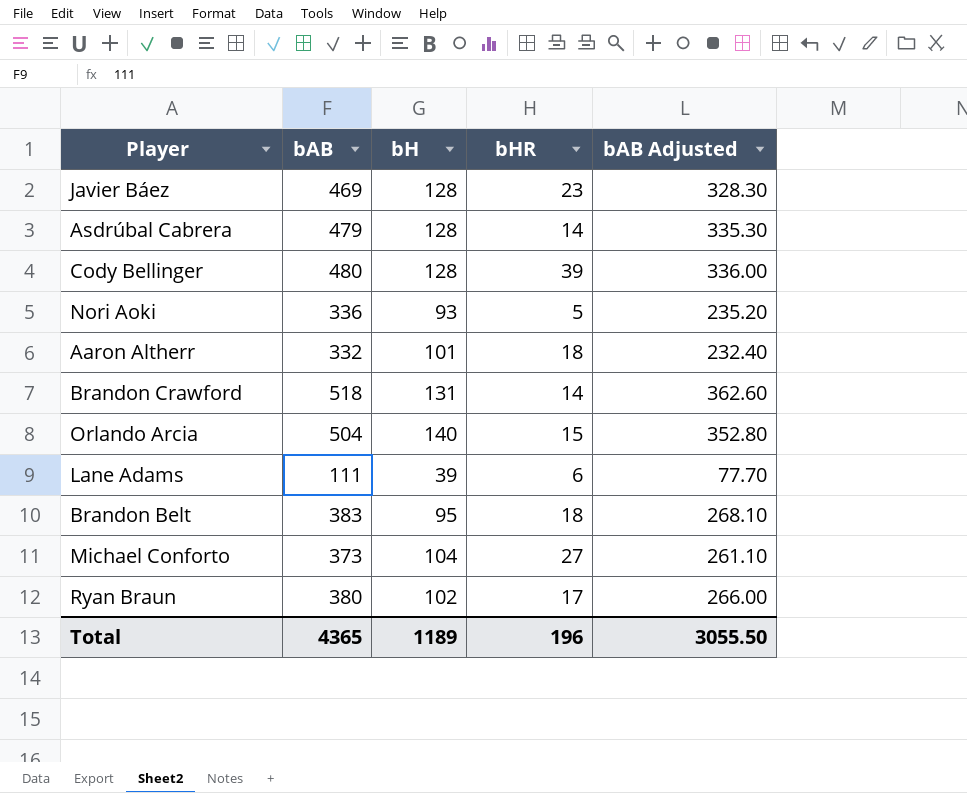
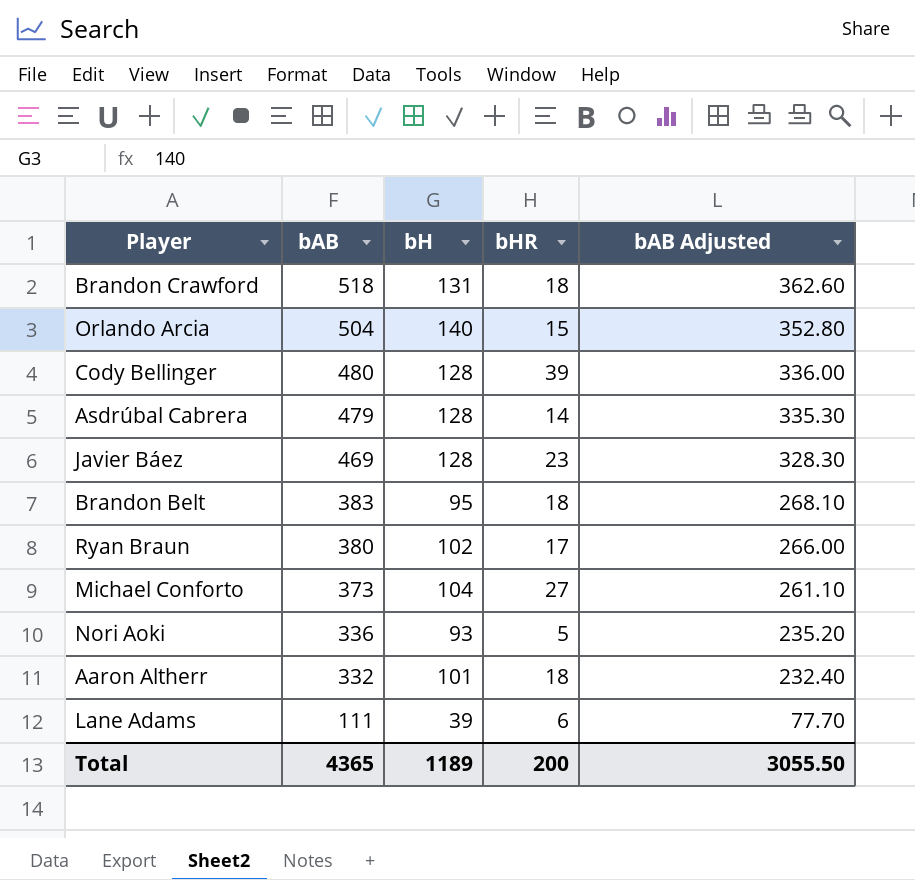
row order: none -> bAB descending
Brandon Crawford | bHR: 14 -> 18
Total | bHR: 196 -> 200

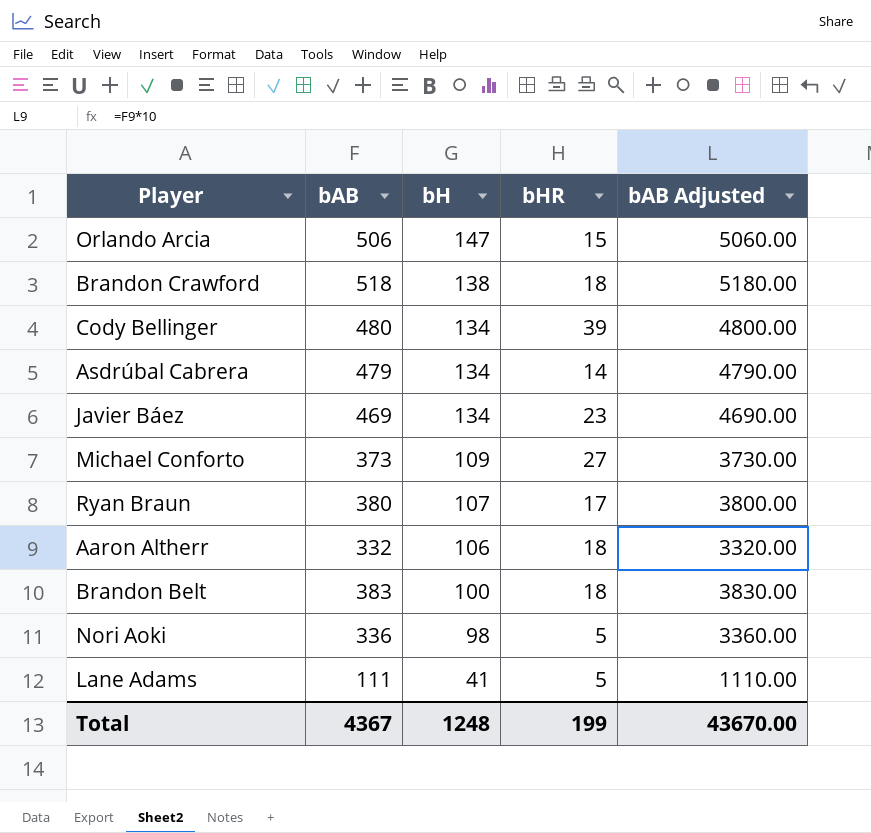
row order: bAB descending -> bH descending
column bAB Adjusted | formula: [bAB] * 0.7 -> [bAB] * 10
Orlando Arcia | bAB: 504 -> 506
Orlando Arcia | bH: 140 -> 147
Brandon Crawford | bH: 131 -> 138
Cody Bellinger | bH: 128 -> 134
Asdrúbal Cabrera | bH: 128 -> 134
Javier Báez | bH: 128 -> 134
Michael Conforto | bH: 104 -> 109
Ryan Braun | bH: 102 -> 107
Aaron Altherr | bH: 101 -> 106
Brandon Belt | bH: 95 -> 100
Nori Aoki | bH: 93 -> 98
Lane Adams | bH: 39 -> 41
Lane Adams | bHR: 6 -> 5
Total | bAB: 4365 -> 4367
Total | bH: 1189 -> 1248
Total | bHR: 200 -> 199
Total | bAB Adjusted: 3055.50 -> 43670.00

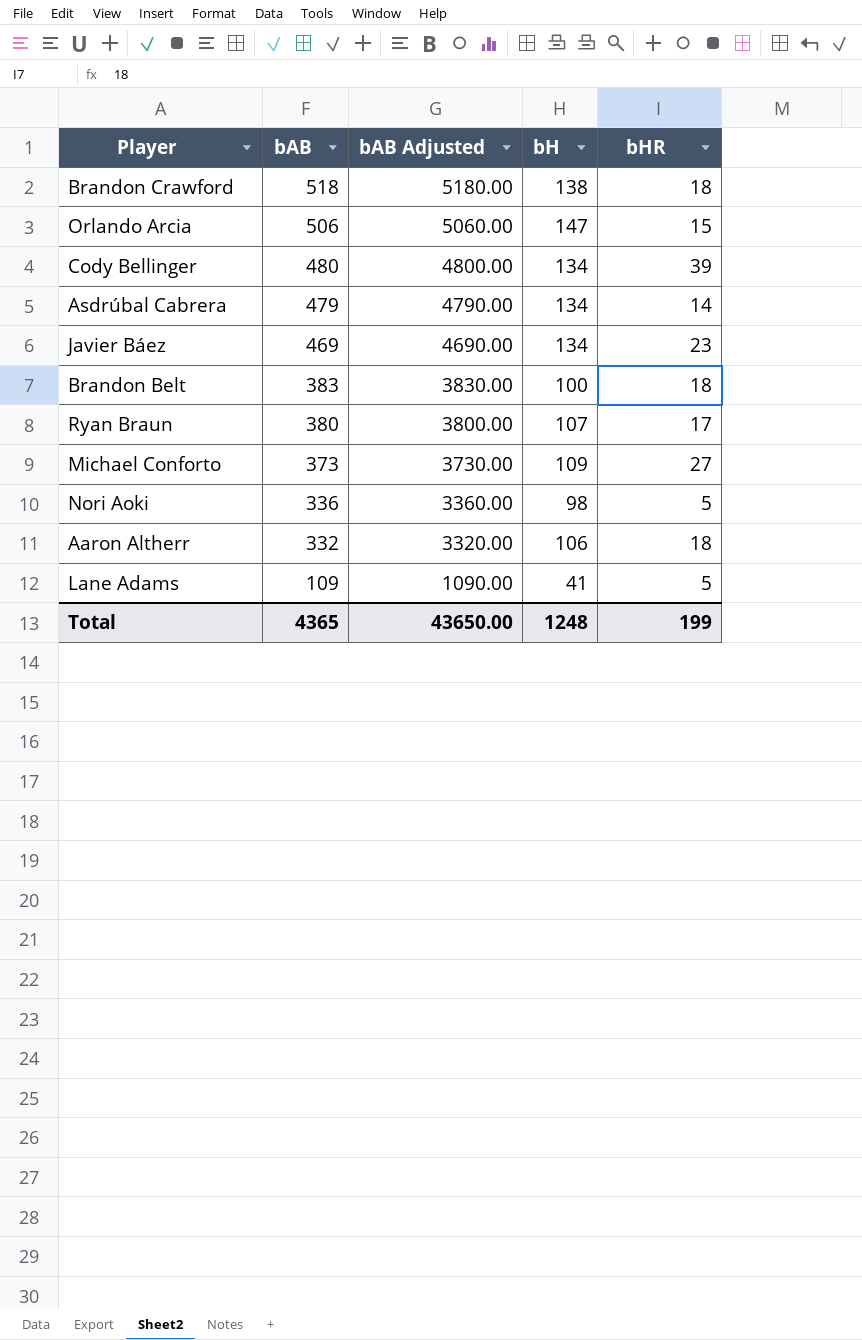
row order: bH descending -> bAB descending
column bAB Adjusted | position: 5 -> 3
Lane Adams | bAB: 111 -> 109
Lane Adams | bAB Adjusted: 1110.00 -> 1090.00
Total | bAB: 4367 -> 4365
Total | bAB Adjusted: 43670.00 -> 43650.00

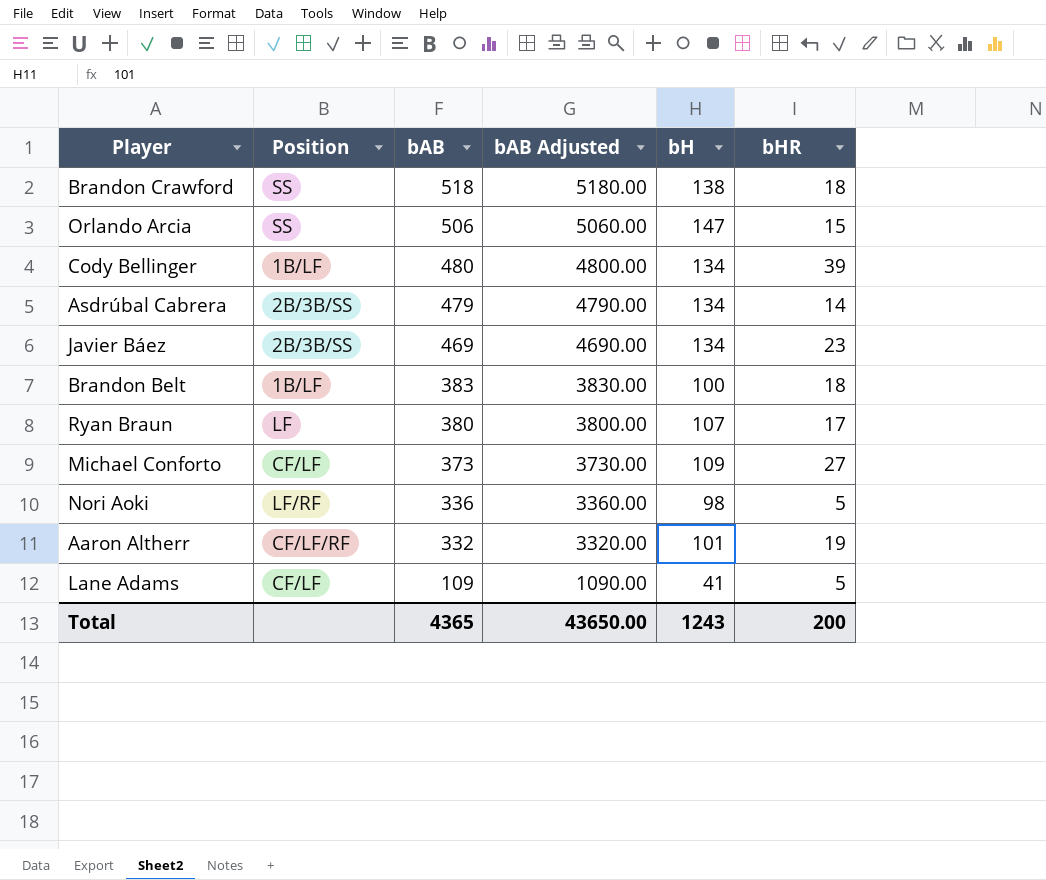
column Position | position: none -> 2
Aaron Altherr | bH: 106 -> 101
Aaron Altherr | bHR: 18 -> 19
Total | bH: 1248 -> 1243
Total | bHR: 199 -> 200

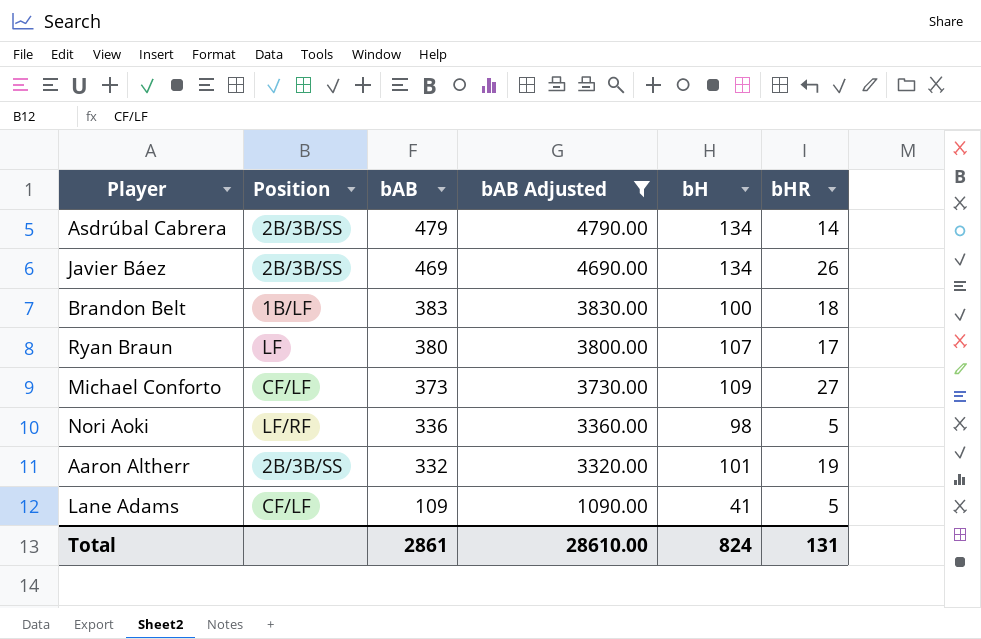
filter: none -> bAB Adjusted <= 4790.00
Javier Báez | bHR: 23 -> 26
Aaron Altherr | Position: CF/LF/RF -> 2B/3B/SS
Total | bAB: 4365 -> 2861
Total | bAB Adjusted: 43650.00 -> 28610.00
Total | bH: 1243 -> 824
Total | bHR: 200 -> 131

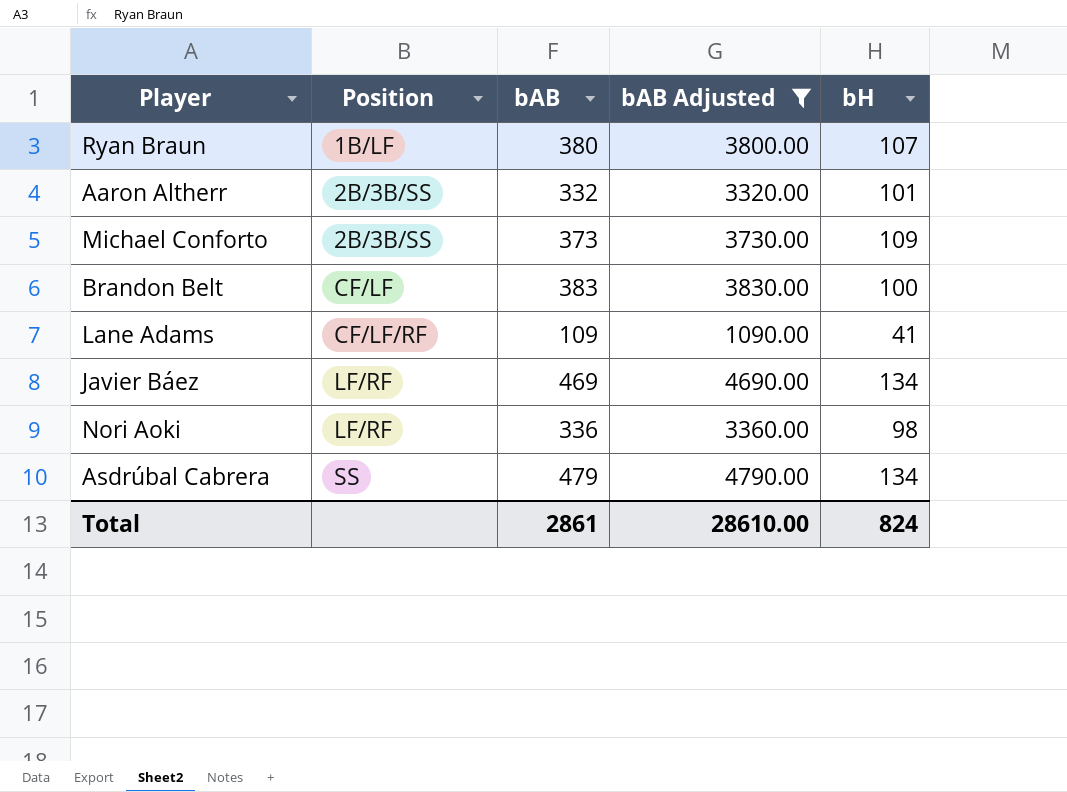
row order: bAB descending -> Position ascending
column bHR | position: 6 -> none
Ryan Braun | Position: LF -> 1B/LF
Michael Conforto | Position: CF/LF -> 2B/3B/SS
Brandon Belt | Position: 1B/LF -> CF/LF
Lane Adams | Position: CF/LF -> CF/LF/RF
Javier Báez | Position: 2B/3B/SS -> LF/RF
Asdrúbal Cabrera | Position: 2B/3B/SS -> SS

